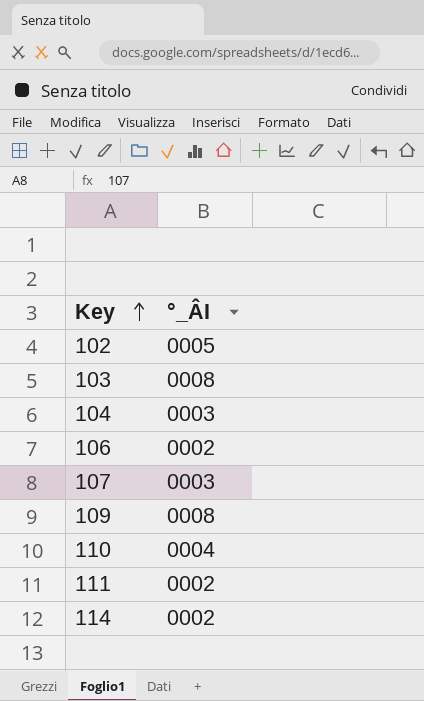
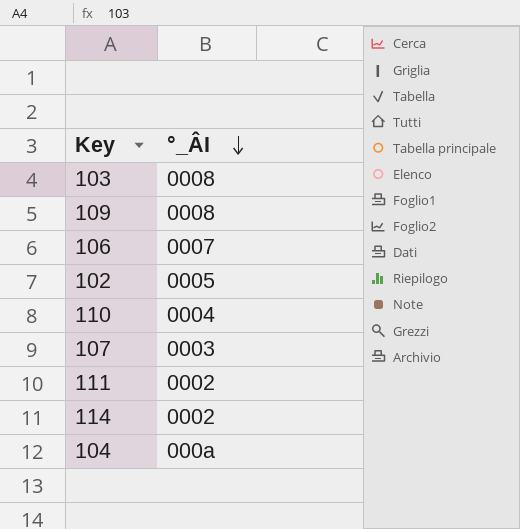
row order: Key ascending -> °_ÂI descending
106 | °_ÂI: 0002 -> 0007
104 | °_ÂI: 0003 -> 000a

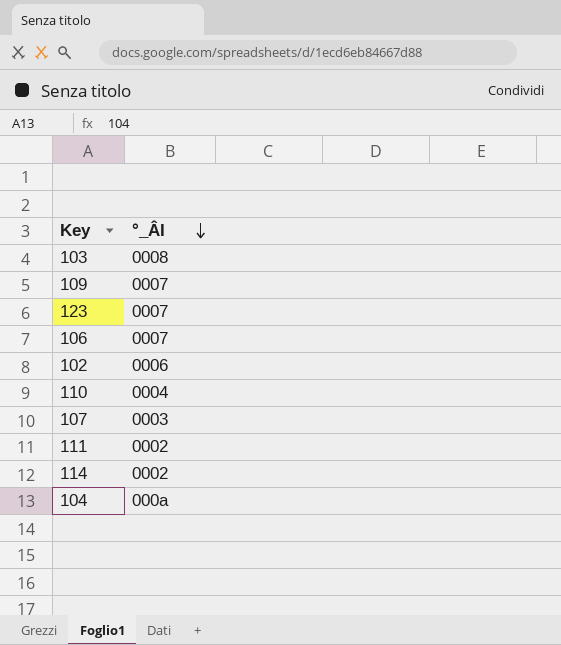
109 | °_ÂI: 0008 -> 0007
row 123: none -> 0007
102 | °_ÂI: 0005 -> 0006

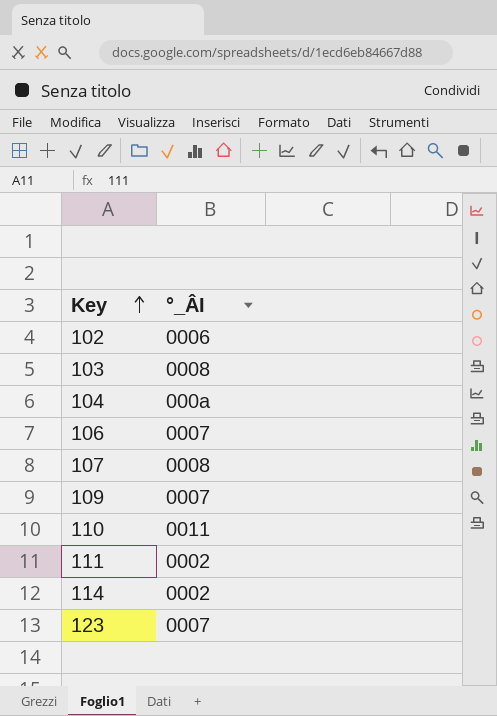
row order: °_ÂI descending -> Key ascending
107 | °_ÂI: 0003 -> 0008
110 | °_ÂI: 0004 -> 0011

